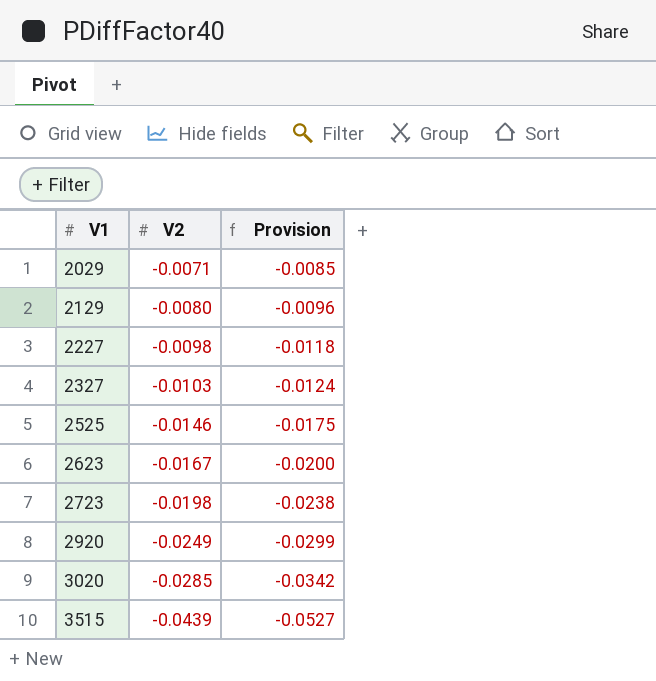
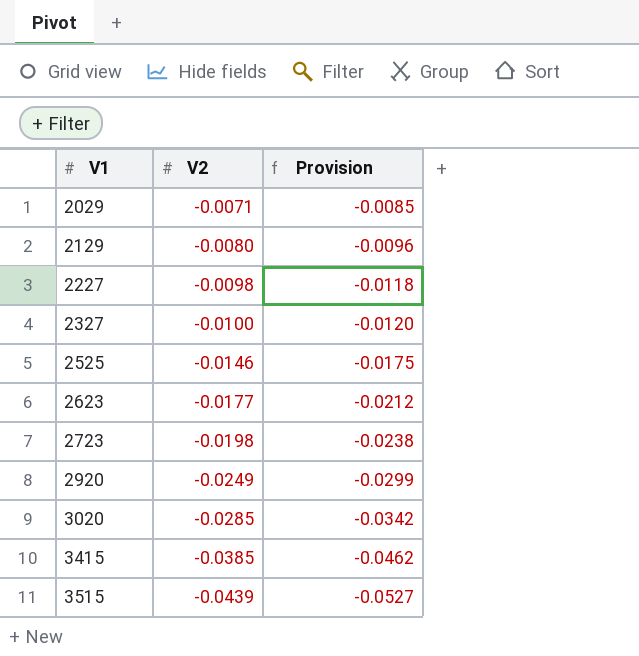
2327 | V2: -0.0103 -> -0.0100
2327 | Provision: -0.0124 -> -0.0120
2623 | V2: -0.0167 -> -0.0177
2623 | Provision: -0.0200 -> -0.0212
row 3415: none -> -0.0385 | -0.0462

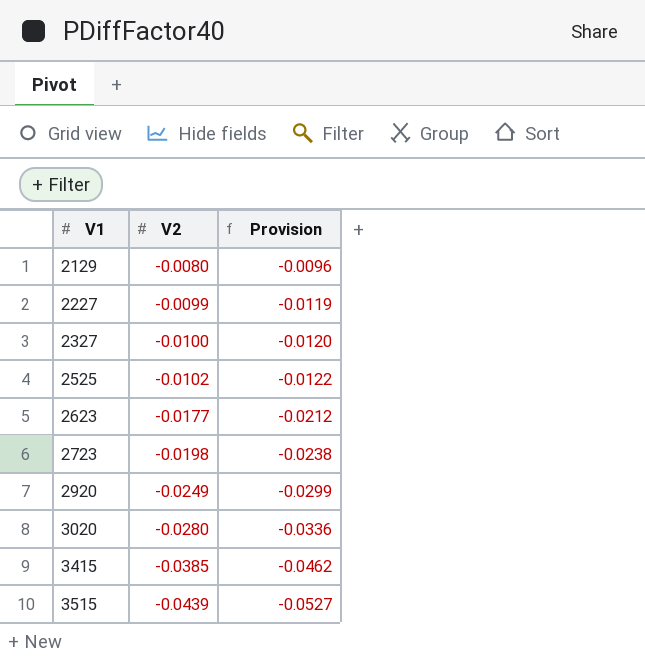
row 2029: -0.0071 | -0.0085 -> none
2227 | V2: -0.0098 -> -0.0099
2227 | Provision: -0.0118 -> -0.0119
2525 | V2: -0.0146 -> -0.0102
2525 | Provision: -0.0175 -> -0.0122
3020 | V2: -0.0285 -> -0.0280
3020 | Provision: -0.0342 -> -0.0336

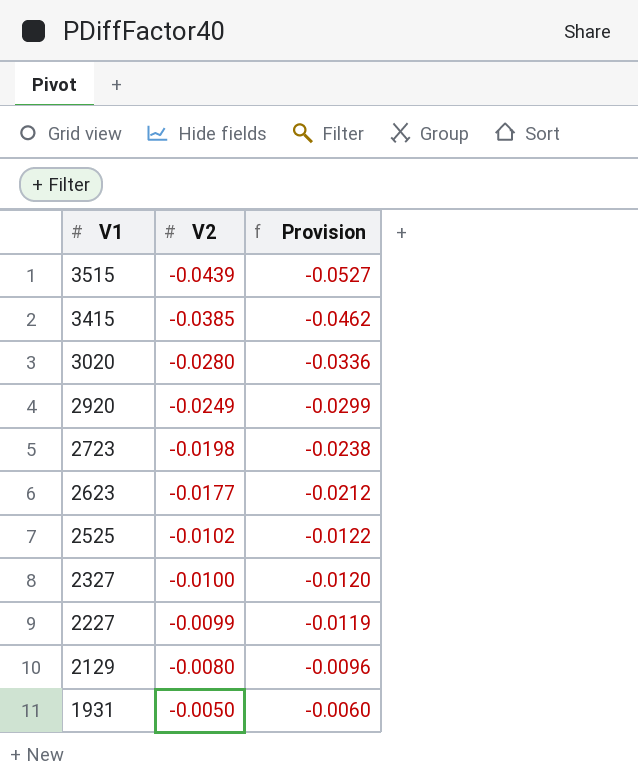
row order: V1 ascending -> V1 descending
row 1931: none -> -0.0050 | -0.0060

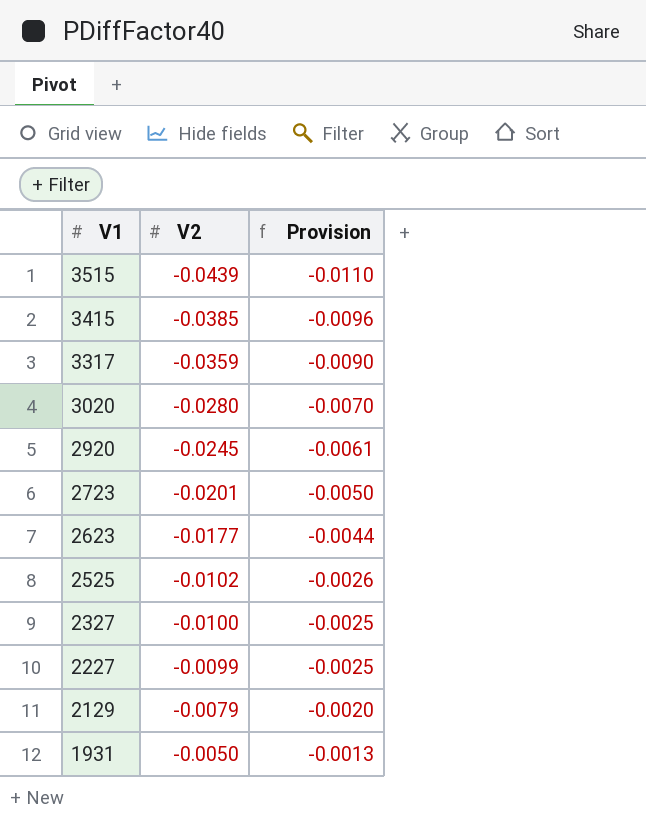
column Provision | formula: [V2] * 1.2 -> [V2] * 0.25
row 3317: none -> -0.0359 | -0.0090
2920 | V2: -0.0249 -> -0.0245
2723 | V2: -0.0198 -> -0.0201
2129 | V2: -0.0080 -> -0.0079

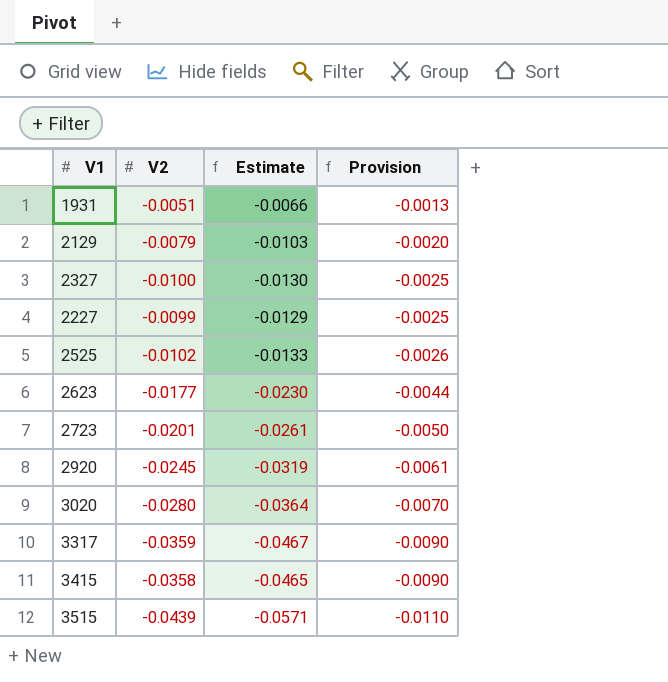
row order: V1 descending -> Provision descending
column Estimate | formula: none -> [V2] * 1.3
1931 | V2: -0.0050 -> -0.0051
3415 | V2: -0.0385 -> -0.0358
3415 | Provision: -0.0096 -> -0.0090

